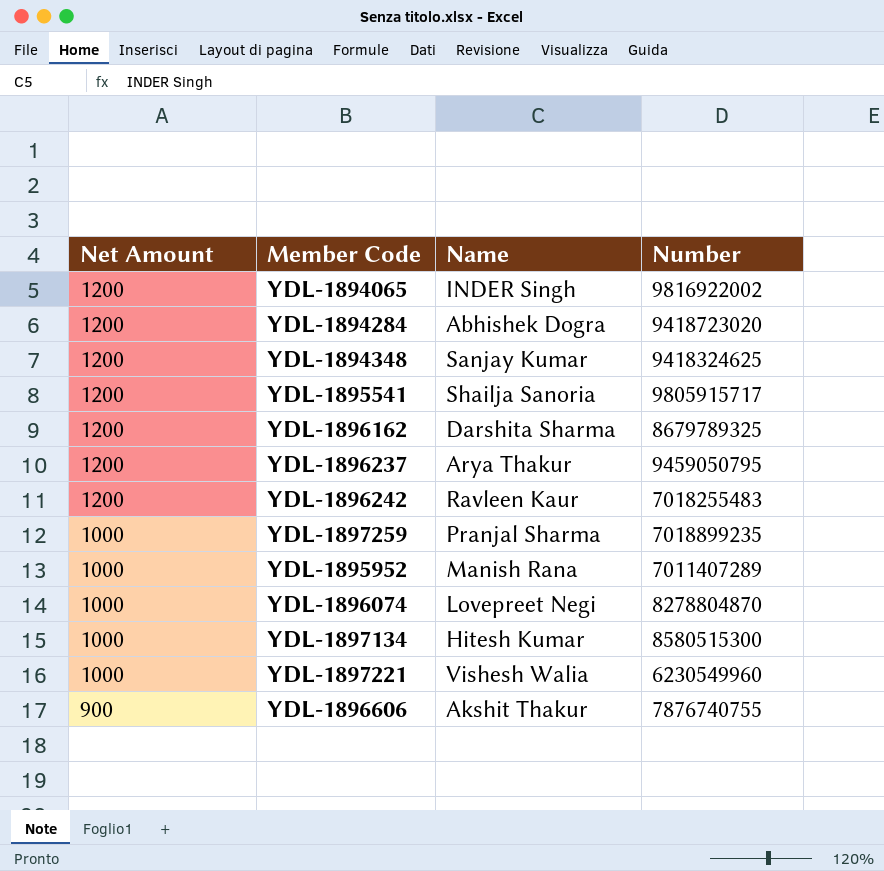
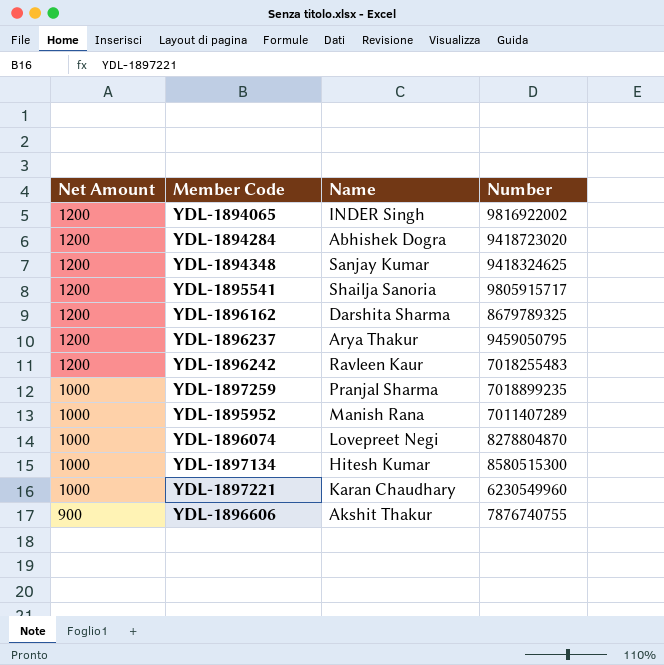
YDL-1897221 | Name: Vishesh Walia -> Karan Chaudhary

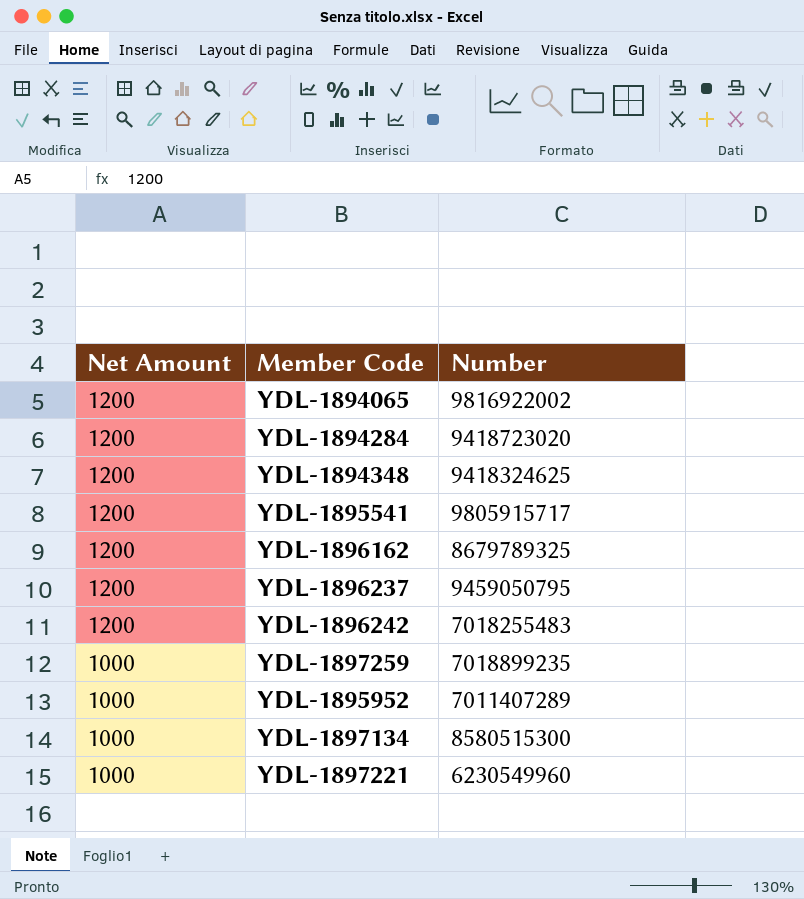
column Name | position: 3 -> none
row YDL-1896074: 1000 | Lovepreet Negi | 8278804870 -> none
row YDL-1896606: 900 | Akshit Thakur | 7876740755 -> none

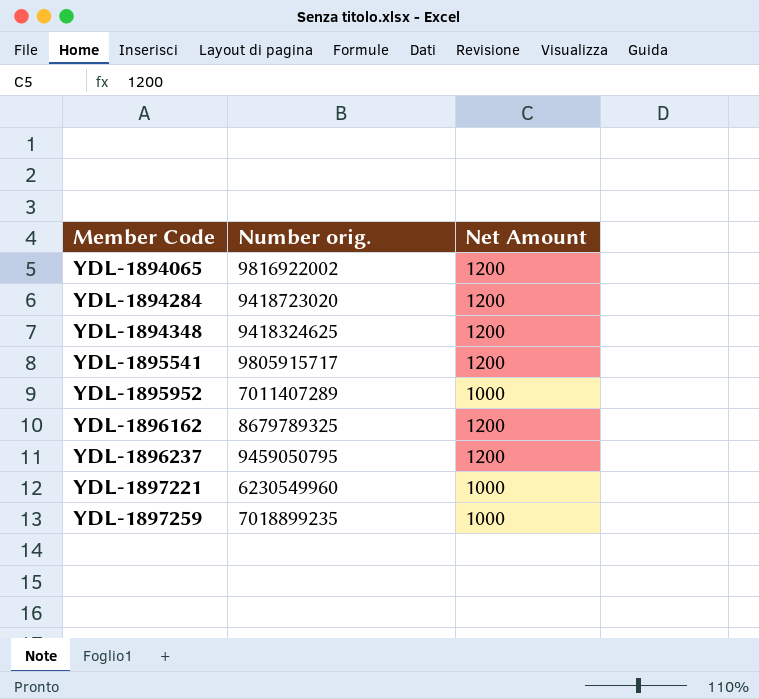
row order: Net Amount descending -> Member Code ascending
column name: Number -> Number orig.
column Net Amount | position: 1 -> 3
row YDL-1896242: 1200 | 7018255483 -> none
row YDL-1897134: 1000 | 8580515300 -> none

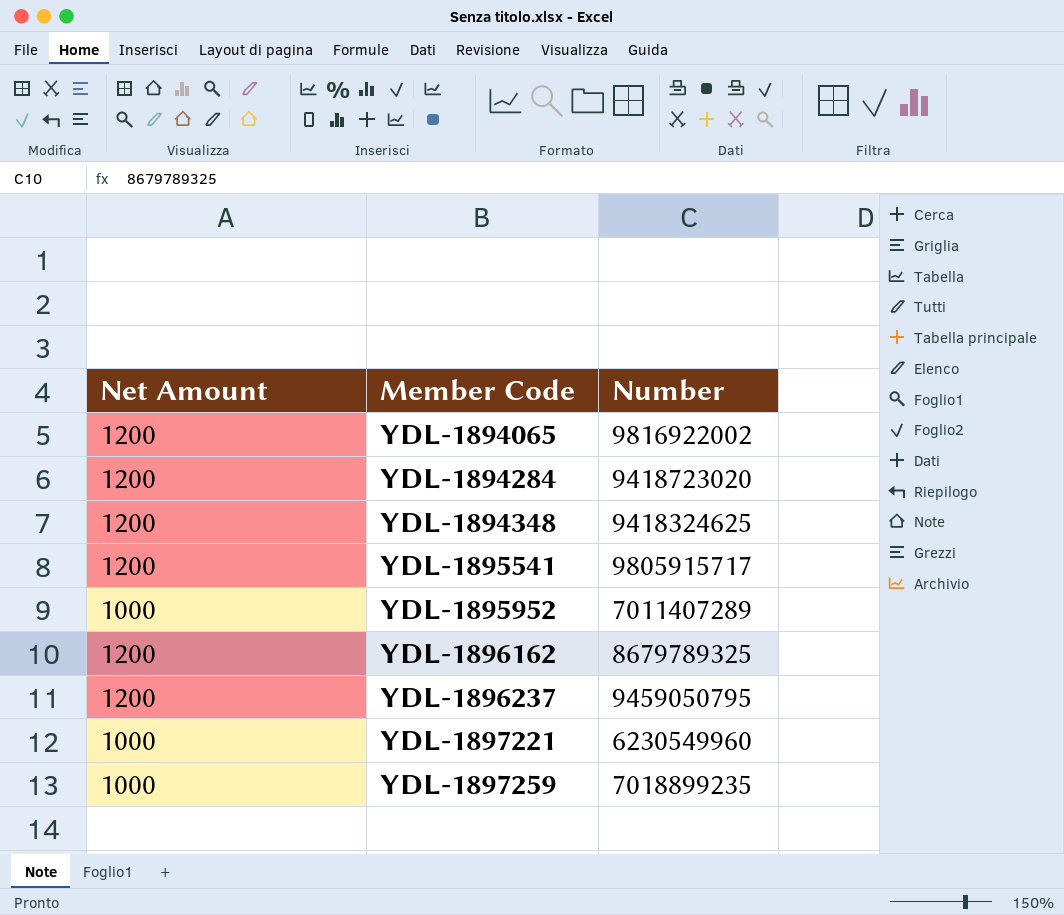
column Net Amount | position: 3 -> 1
column name: Number orig. -> Number

